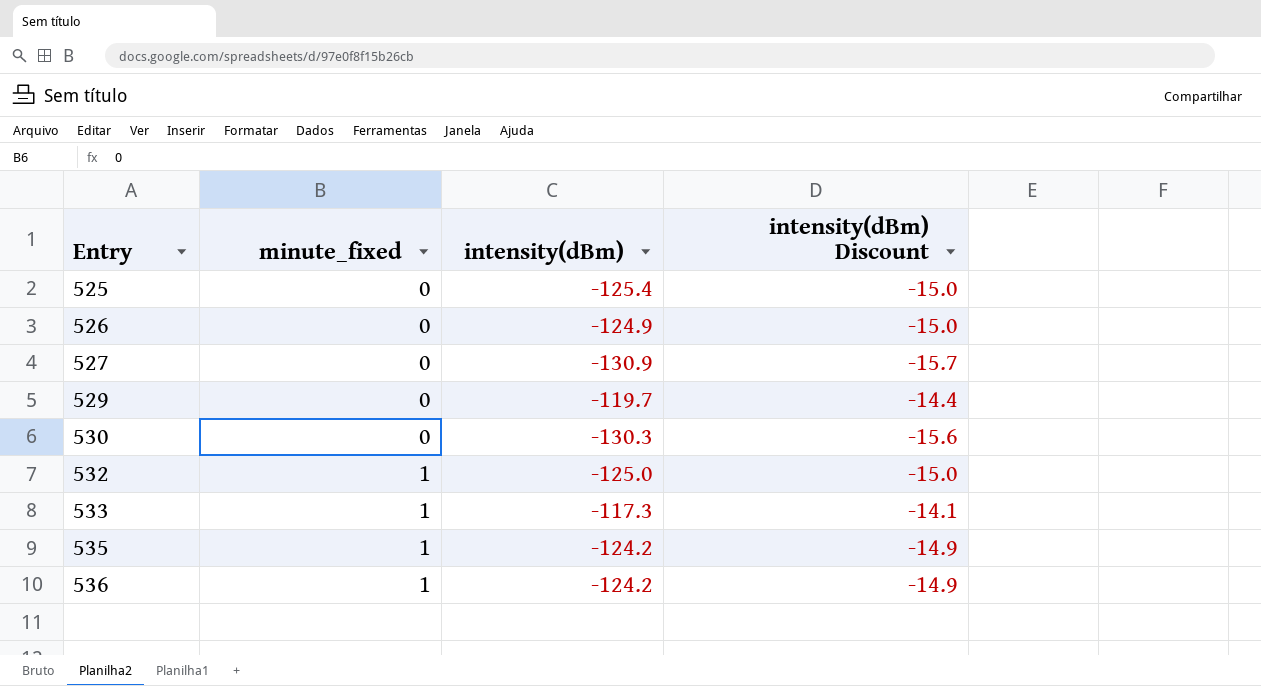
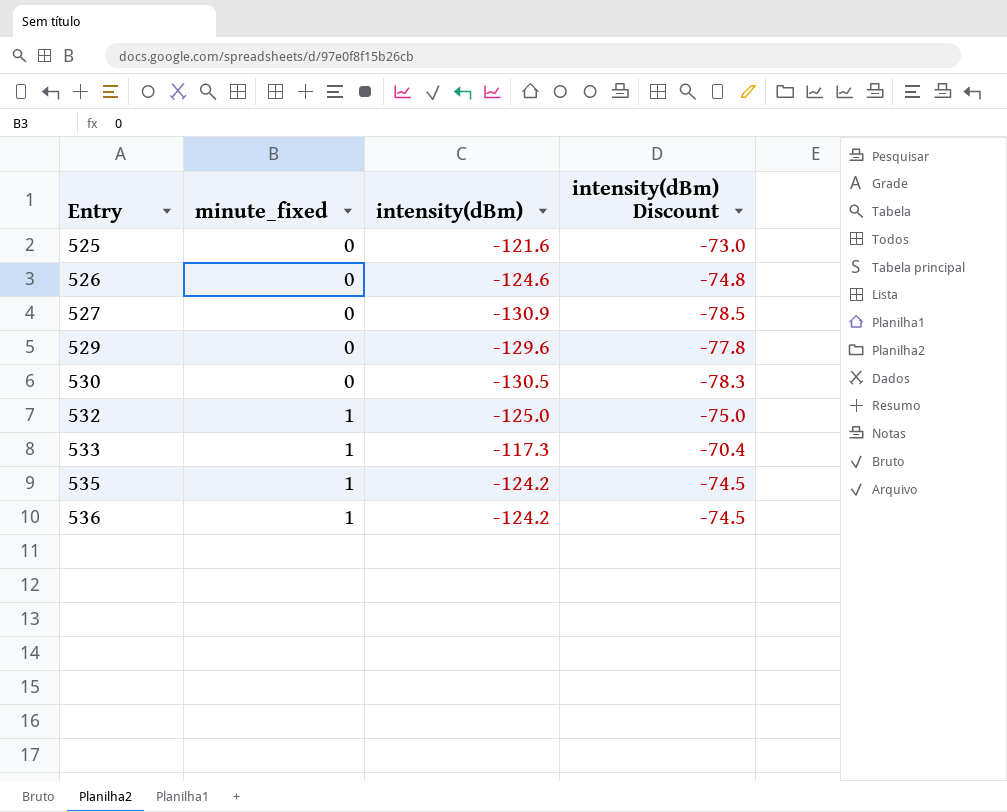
column intensity(dBm) Discount | formula: [intensity(dBm)] * 0.12 -> [intensity(dBm)] * 0.6
525 | intensity(dBm): -125.4 -> -121.6
526 | intensity(dBm): -124.9 -> -124.6
529 | intensity(dBm): -119.7 -> -129.6
530 | intensity(dBm): -130.3 -> -130.5

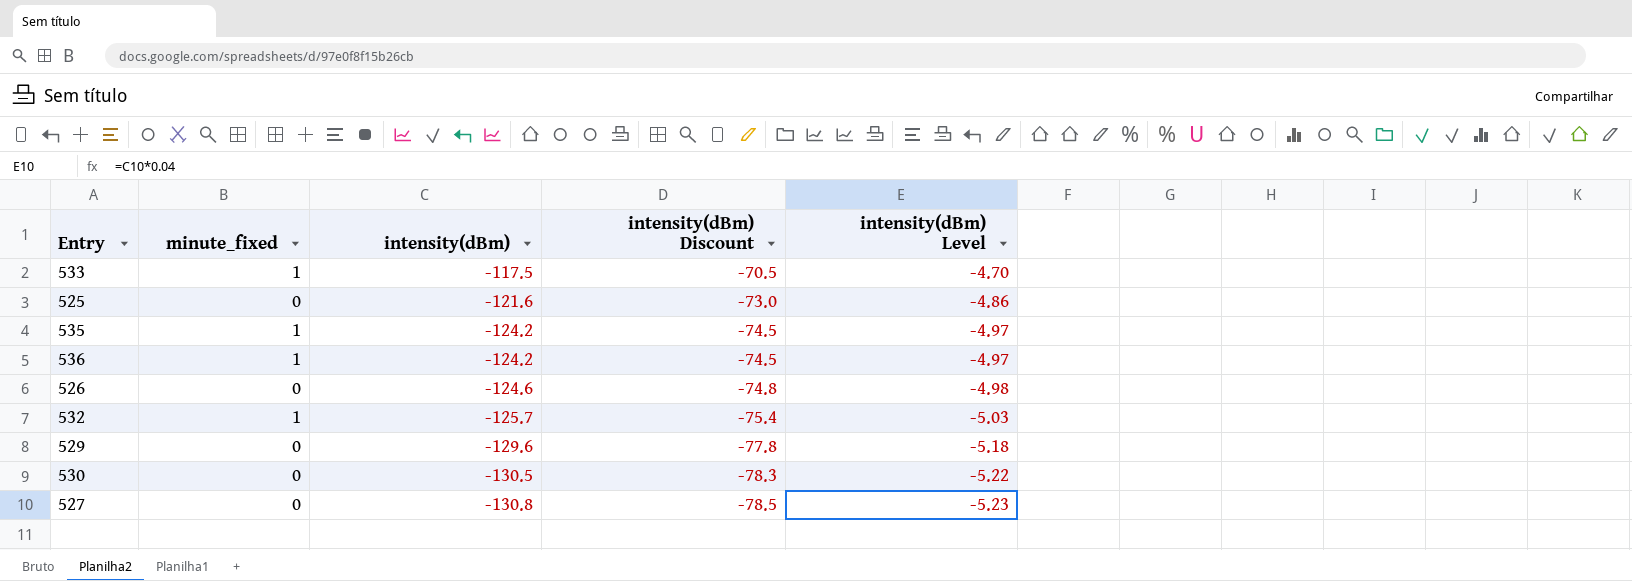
row order: Entry ascending -> intensity(dBm) descending
column intensity(dBm) Level | formula: none -> [intensity(dBm)] * 0.04
533 | intensity(dBm): -117.3 -> -117.5
533 | intensity(dBm) Discount: -70.4 -> -70.5
532 | intensity(dBm): -125.0 -> -125.7
532 | intensity(dBm) Discount: -75.0 -> -75.4
527 | intensity(dBm): -130.9 -> -130.8

